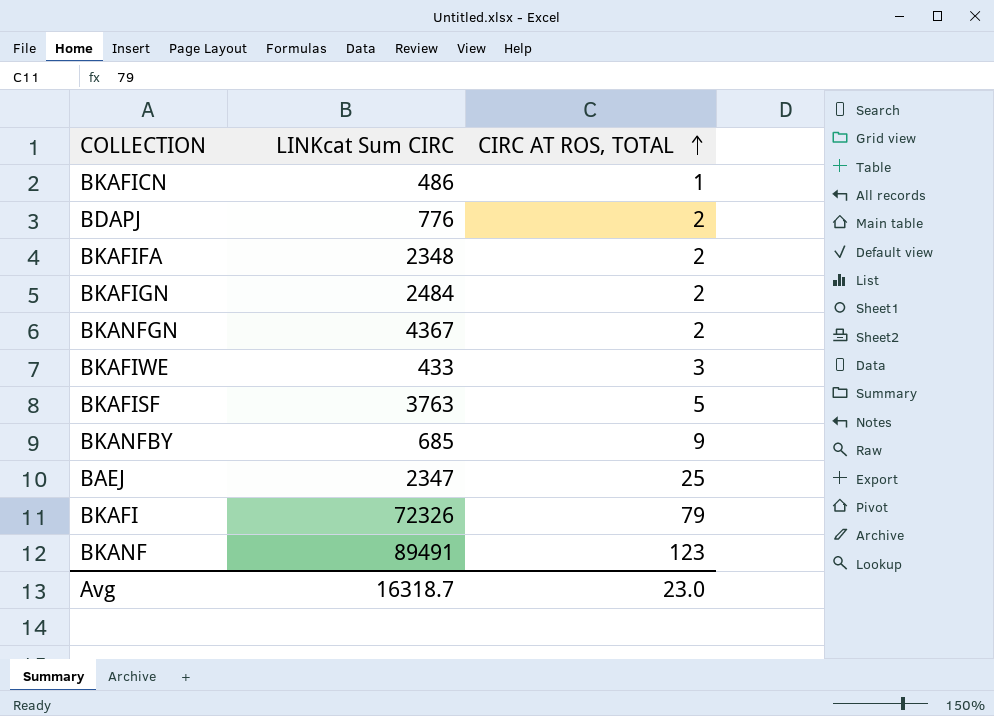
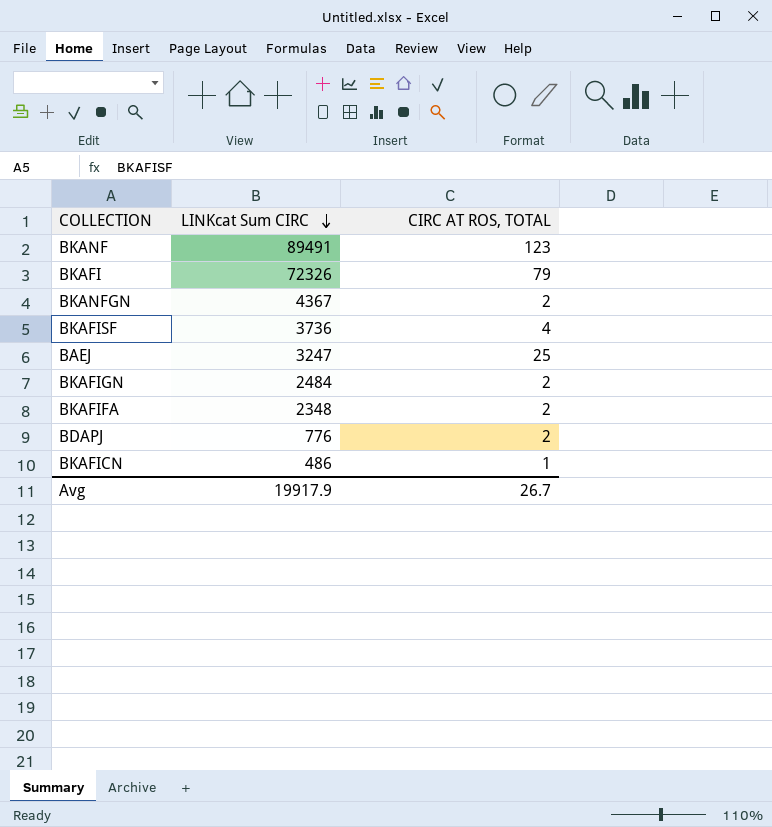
row order: CIRC AT ROS, TOTAL ascending -> LINKcat Sum CIRC descending
row BKAFIWE: 433 | 3 -> none
row BKANFBY: 685 | 9 -> none
BKAFISF | LINKcat Sum CIRC: 3763 -> 3736
BKAFISF | CIRC AT ROS, TOTAL: 5 -> 4
BAEJ | LINKcat Sum CIRC: 2347 -> 3247
Avg | LINKcat Sum CIRC: 16318.7 -> 19917.9
Avg | CIRC AT ROS, TOTAL: 23.0 -> 26.7

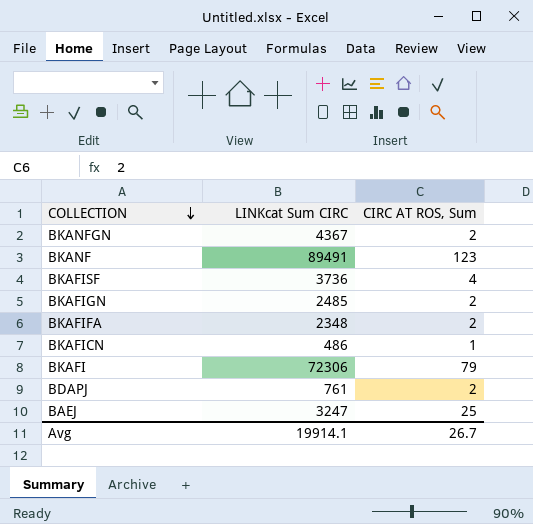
row order: LINKcat Sum CIRC descending -> COLLECTION descending
column name: CIRC AT ROS, TOTAL -> CIRC AT ROS, Sum
BKAFIGN | LINKcat Sum CIRC: 2484 -> 2485
BKAFI | LINKcat Sum CIRC: 72326 -> 72306
BDAPJ | LINKcat Sum CIRC: 776 -> 761
Avg | LINKcat Sum CIRC: 19917.9 -> 19914.1

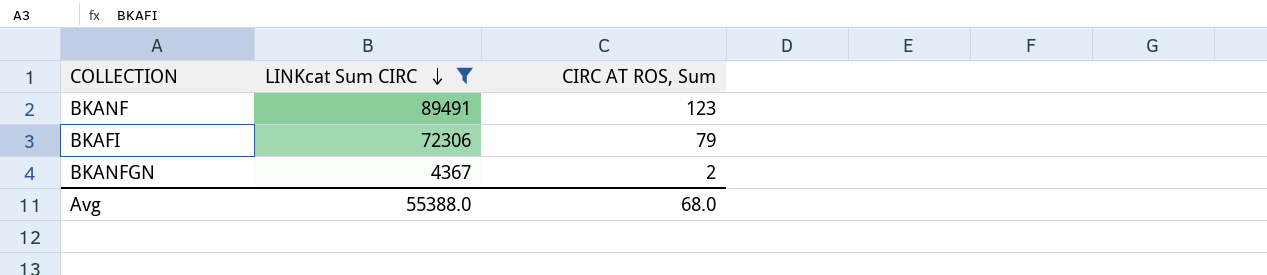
filter: none -> LINKcat Sum CIRC >= 4367
row order: COLLECTION descending -> LINKcat Sum CIRC descending
Avg | LINKcat Sum CIRC: 19914.1 -> 55388.0
Avg | CIRC AT ROS, Sum: 26.7 -> 68.0

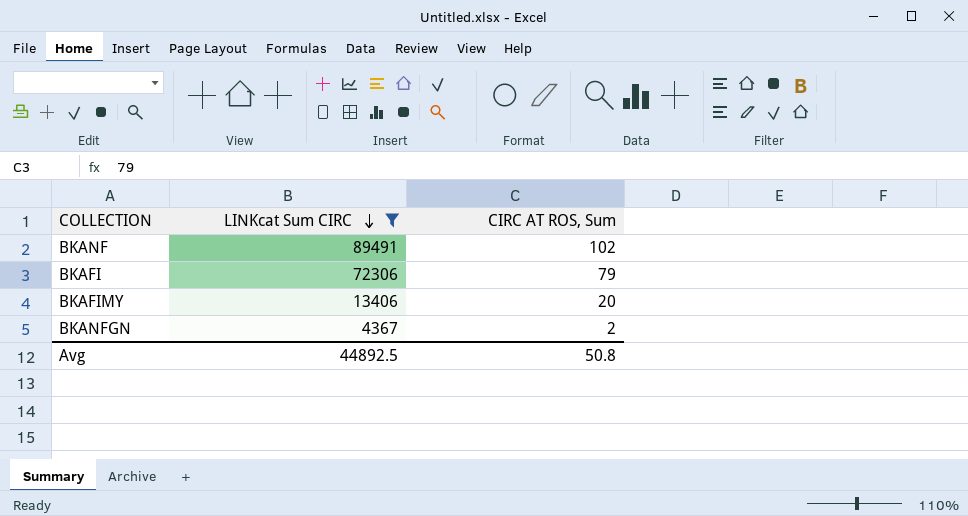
BKANF | CIRC AT ROS, Sum: 123 -> 102
row BKAFIMY: none -> 13406 | 20
Avg | LINKcat Sum CIRC: 55388.0 -> 44892.5
Avg | CIRC AT ROS, Sum: 68.0 -> 50.8

